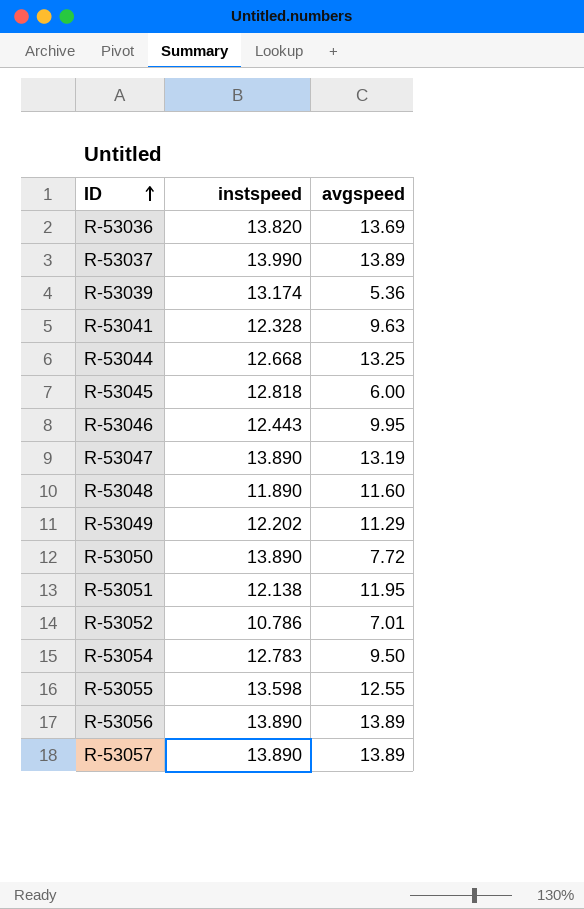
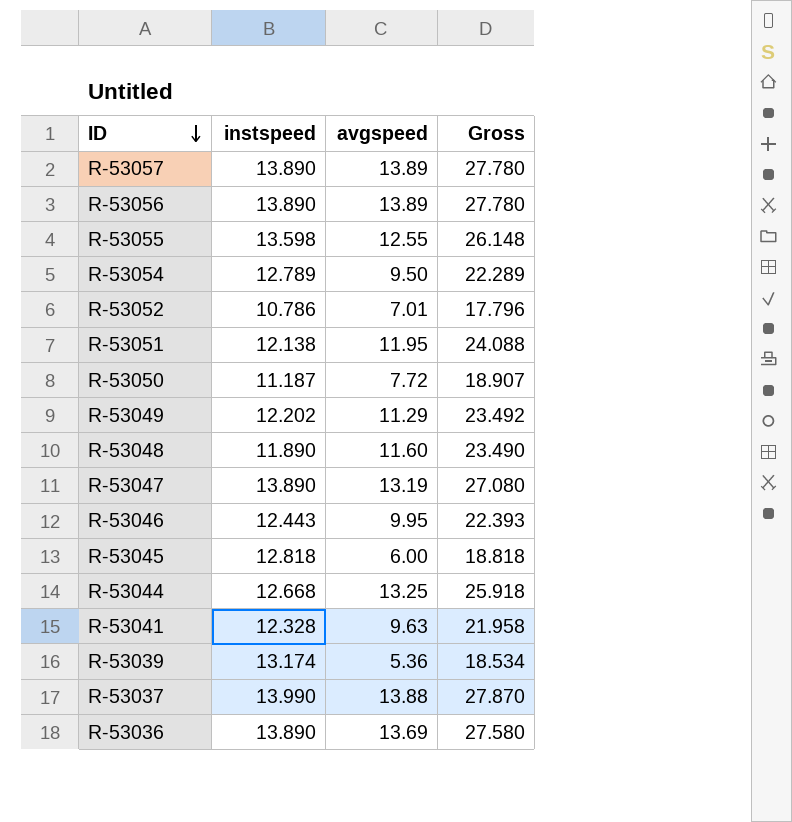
row order: ID ascending -> ID descending
column Gross | formula: none -> [instspeed] + [avgspeed]
R-53054 | instspeed: 12.783 -> 12.789
R-53050 | instspeed: 13.890 -> 11.187
R-53037 | avgspeed: 13.89 -> 13.88
R-53036 | instspeed: 13.820 -> 13.890

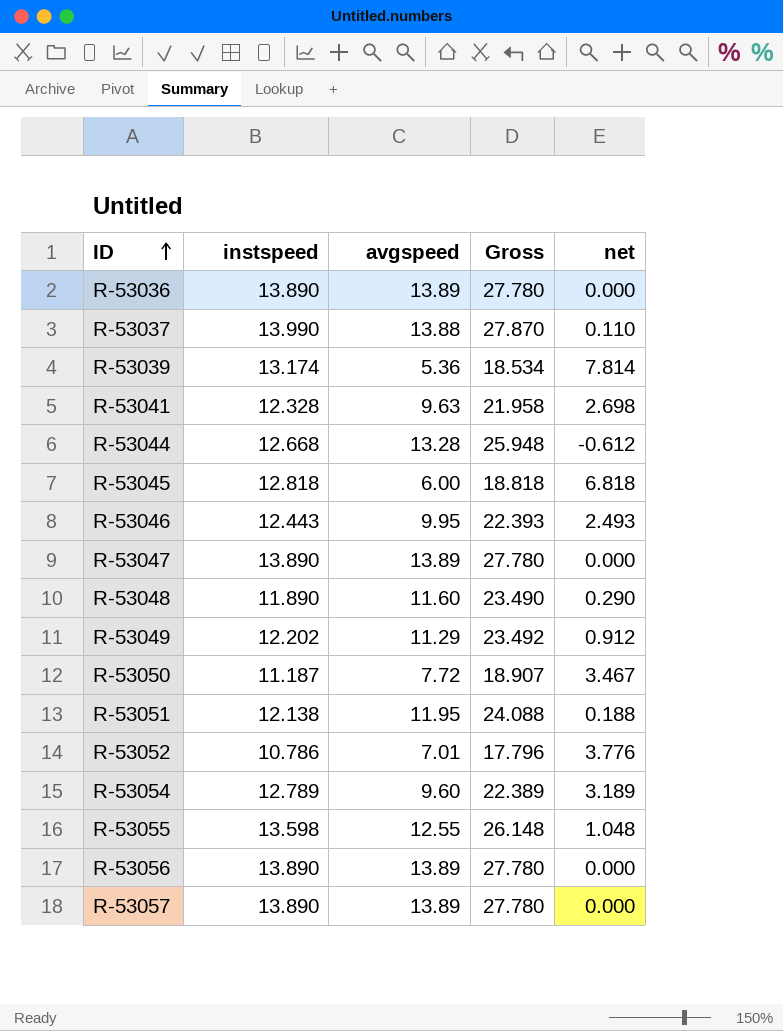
row order: ID descending -> ID ascending
column net | formula: none -> [instspeed] - [avgspeed]
R-53036 | avgspeed: 13.69 -> 13.89
R-53036 | Gross: 27.580 -> 27.780
R-53044 | avgspeed: 13.25 -> 13.28
R-53044 | Gross: 25.918 -> 25.948
R-53047 | avgspeed: 13.19 -> 13.89
R-53047 | Gross: 27.080 -> 27.780
R-53054 | avgspeed: 9.50 -> 9.60
R-53054 | Gross: 22.289 -> 22.389

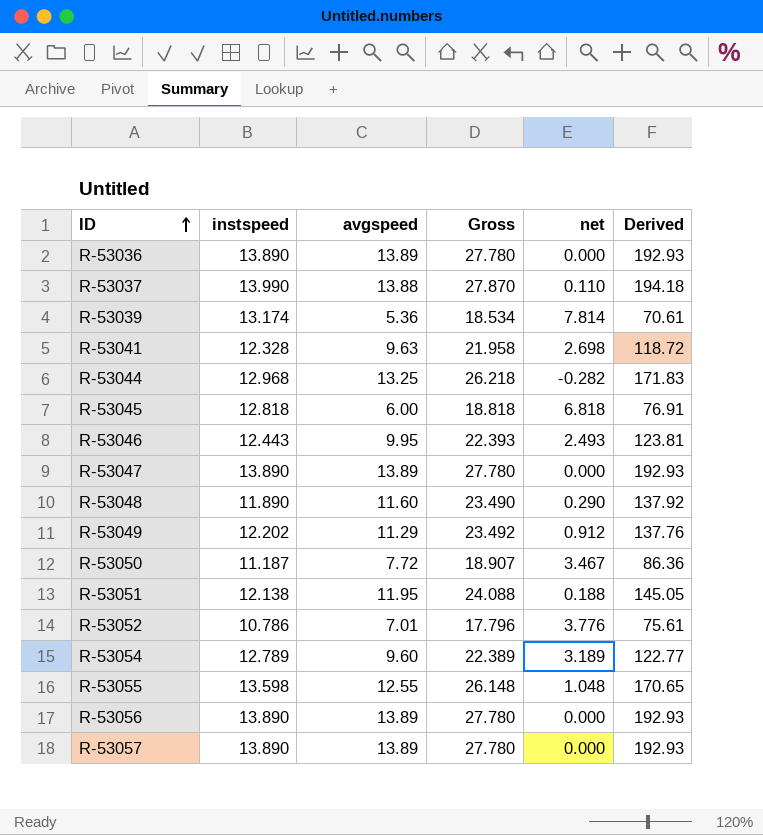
column Derived | formula: none -> [instspeed] * [avgspeed]
R-53044 | instspeed: 12.668 -> 12.968
R-53044 | avgspeed: 13.28 -> 13.25
R-53044 | Gross: 25.948 -> 26.218
R-53044 | net: -0.612 -> -0.282

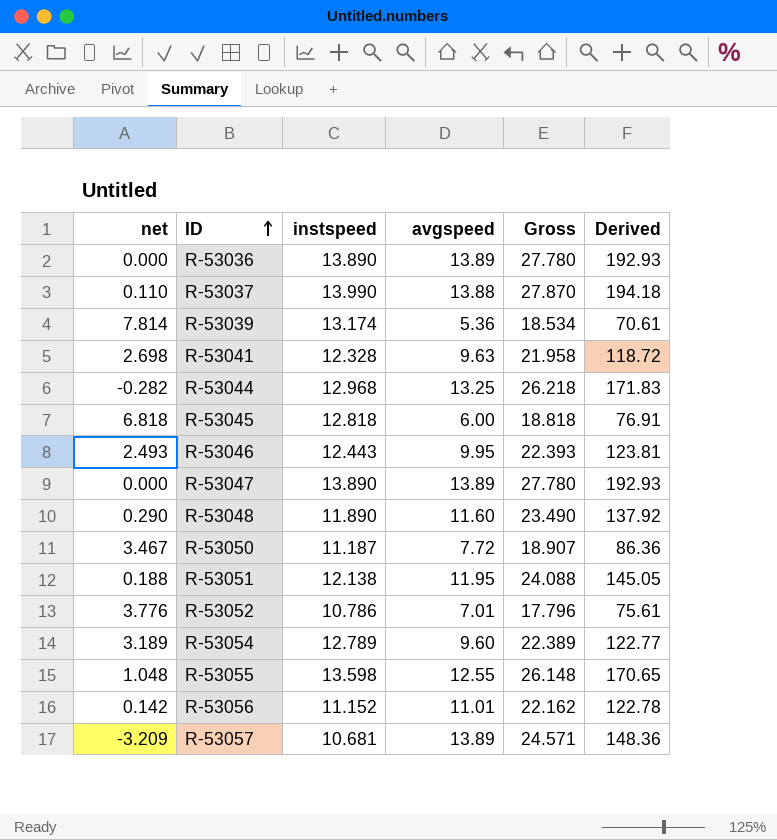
column net | position: 5 -> 1
row R-53049: 12.202 | 11.29 | 23.492 | 0.912 | 137.76 -> none
R-53056 | net: 0.000 -> 0.142
R-53056 | instspeed: 13.890 -> 11.152
R-53056 | avgspeed: 13.89 -> 11.01
R-53056 | Gross: 27.780 -> 22.162
R-53056 | Derived: 192.93 -> 122.78
R-53057 | net: 0.000 -> -3.209
R-53057 | instspeed: 13.890 -> 10.681
R-53057 | Gross: 27.780 -> 24.571
R-53057 | Derived: 192.93 -> 148.36

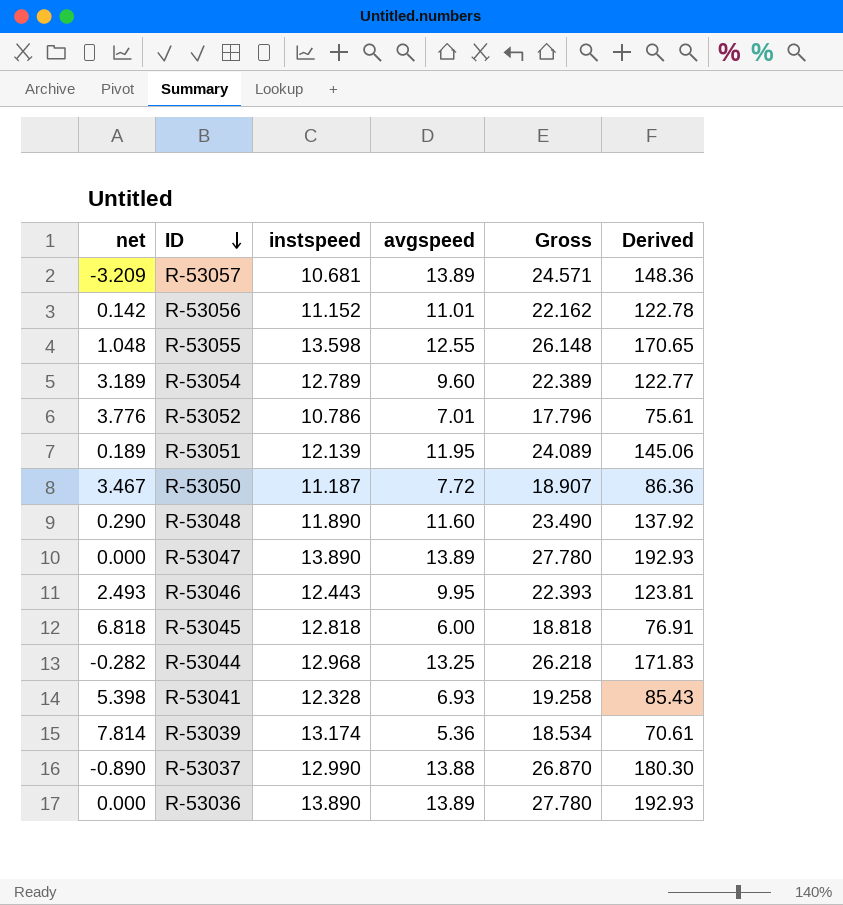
row order: ID ascending -> ID descending
R-53051 | net: 0.188 -> 0.189
R-53051 | instspeed: 12.138 -> 12.139
R-53051 | Gross: 24.088 -> 24.089
R-53051 | Derived: 145.05 -> 145.06
R-53041 | net: 2.698 -> 5.398
R-53041 | avgspeed: 9.63 -> 6.93
R-53041 | Gross: 21.958 -> 19.258
R-53041 | Derived: 118.72 -> 85.43
R-53037 | net: 0.110 -> -0.890
R-53037 | instspeed: 13.990 -> 12.990
R-53037 | Gross: 27.870 -> 26.870
R-53037 | Derived: 194.18 -> 180.30

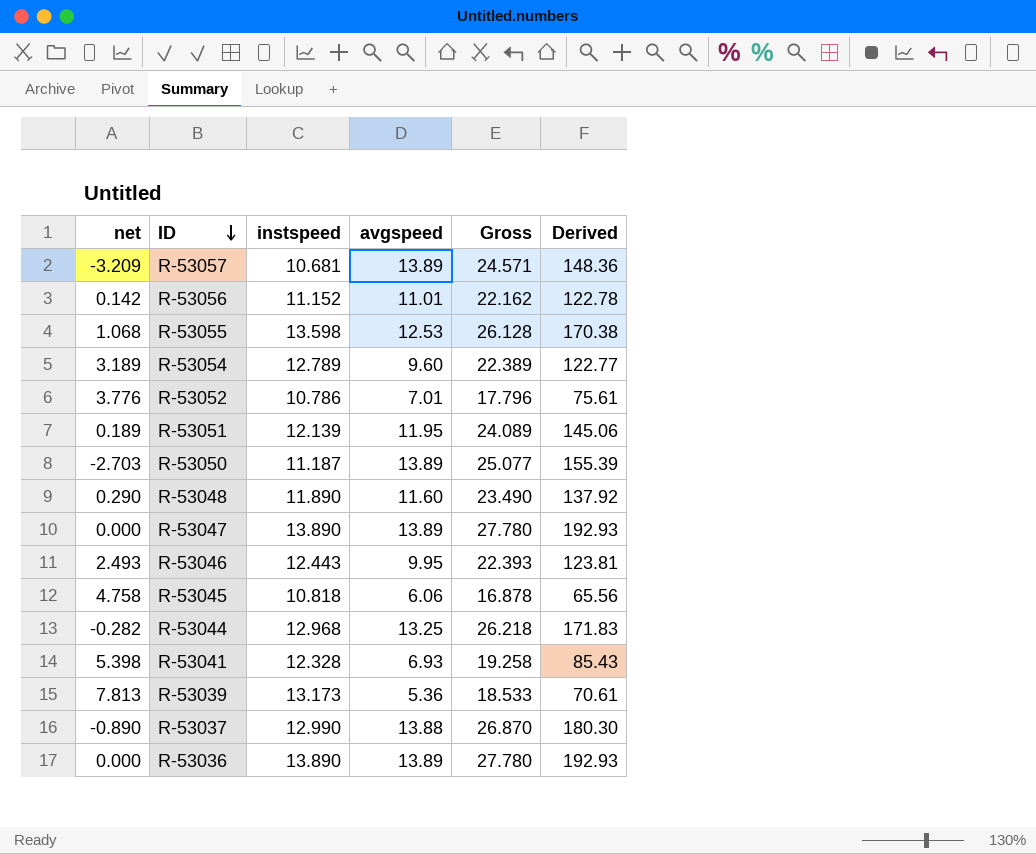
R-53055 | net: 1.048 -> 1.068
R-53055 | avgspeed: 12.55 -> 12.53
R-53055 | Gross: 26.148 -> 26.128
R-53055 | Derived: 170.65 -> 170.38
R-53050 | net: 3.467 -> -2.703
R-53050 | avgspeed: 7.72 -> 13.89
R-53050 | Gross: 18.907 -> 25.077
R-53050 | Derived: 86.36 -> 155.39
R-53045 | net: 6.818 -> 4.758
R-53045 | instspeed: 12.818 -> 10.818
R-53045 | avgspeed: 6.00 -> 6.06
R-53045 | Gross: 18.818 -> 16.878
R-53045 | Derived: 76.91 -> 65.56
R-53039 | net: 7.814 -> 7.813
R-53039 | instspeed: 13.174 -> 13.173
R-53039 | Gross: 18.534 -> 18.533

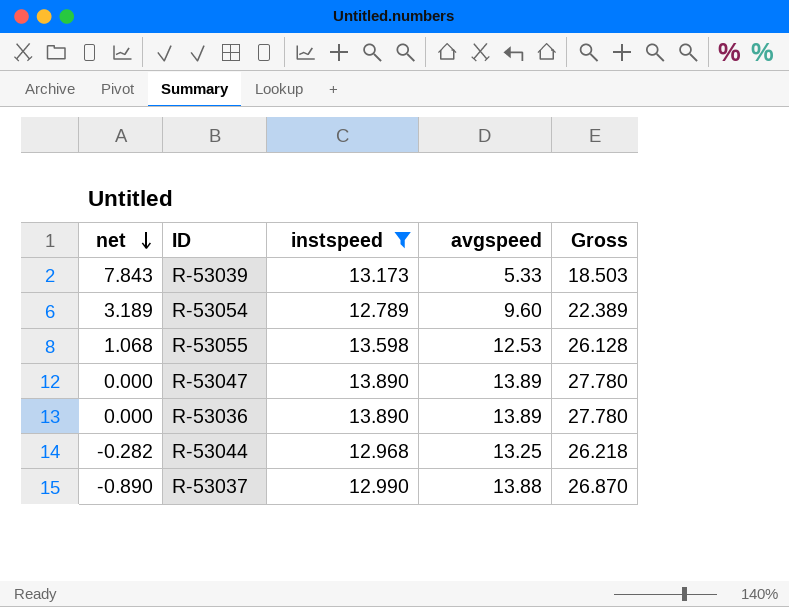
filter: none -> instspeed >= 12.789
row order: ID descending -> net descending
column Derived | formula: [instspeed] * [avgspeed] -> none
R-53039 | net: 7.813 -> 7.843
R-53039 | avgspeed: 5.36 -> 5.33
R-53039 | Gross: 18.533 -> 18.503

